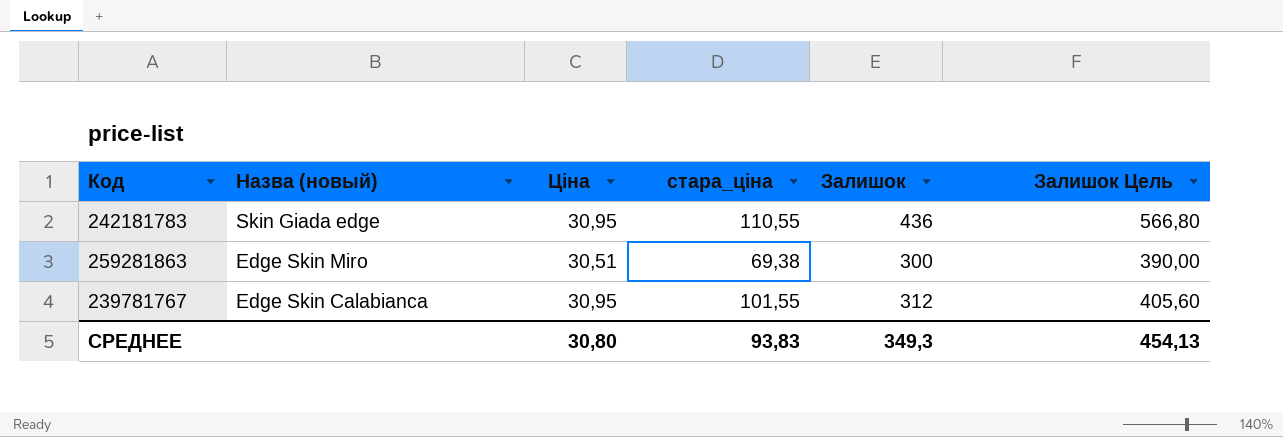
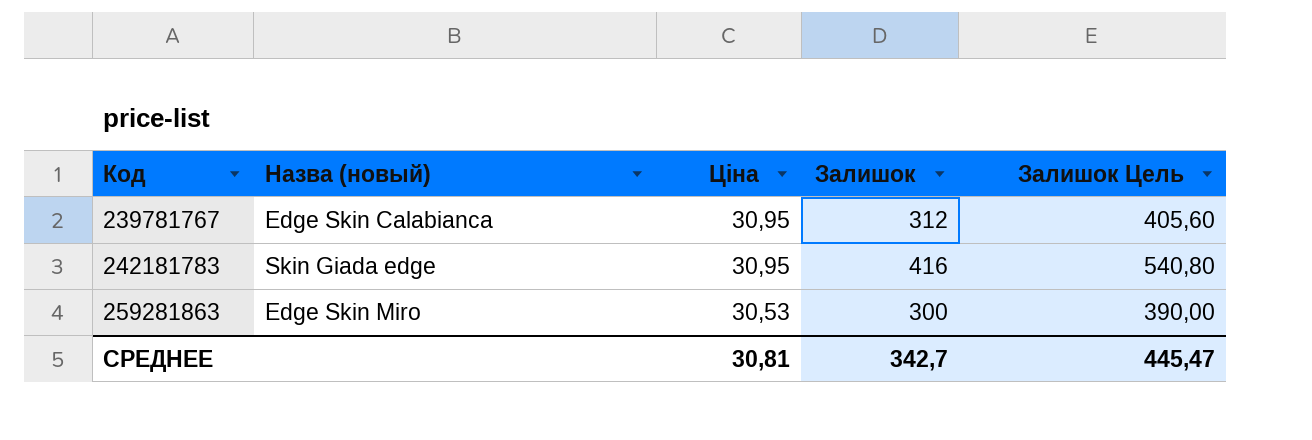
row order: Назва (новый) descending -> Код ascending
column стара_ціна | position: 4 -> none
242181783 | Залишок: 436 -> 416
242181783 | Залишок Цель: 566,80 -> 540,80
259281863 | Ціна: 30,51 -> 30,53
СРЕДНЕЕ | Ціна: 30,80 -> 30,81
СРЕДНЕЕ | Залишок: 349,3 -> 342,7
СРЕДНЕЕ | Залишок Цель: 454,13 -> 445,47

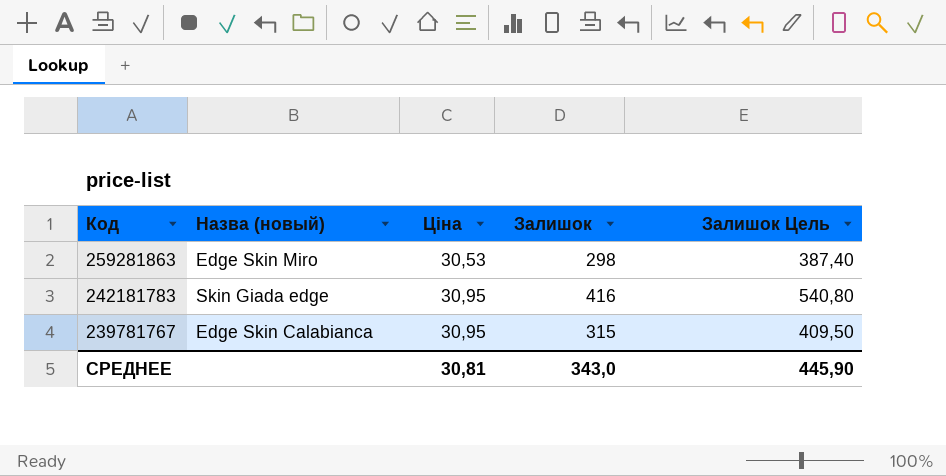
row order: Код ascending -> Код descending
259281863 | Залишок: 300 -> 298
259281863 | Залишок Цель: 390,00 -> 387,40
239781767 | Залишок: 312 -> 315
239781767 | Залишок Цель: 405,60 -> 409,50
СРЕДНЕЕ | Залишок: 342,7 -> 343,0
СРЕДНЕЕ | Залишок Цель: 445,47 -> 445,90

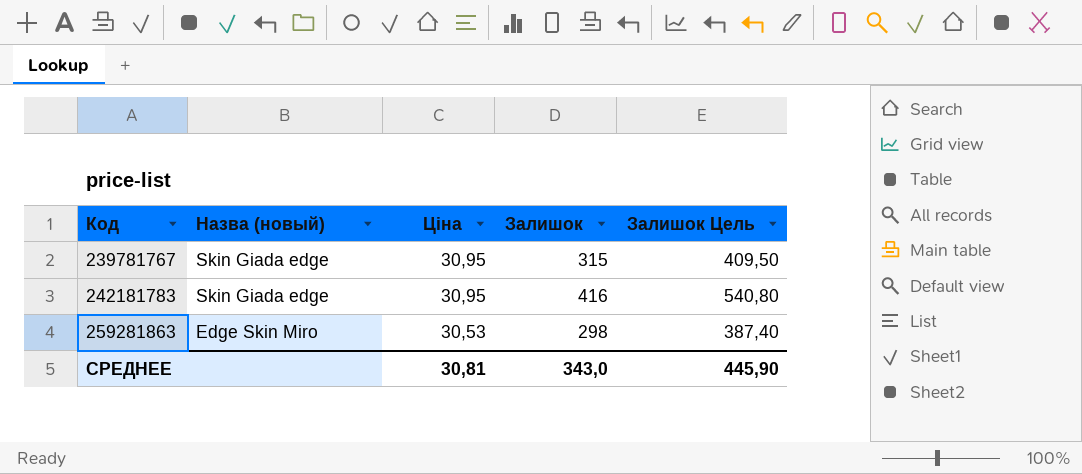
row order: Код descending -> Код ascending
239781767 | Назва (новый): Edge Skin Calabianca -> Skin Giada edge

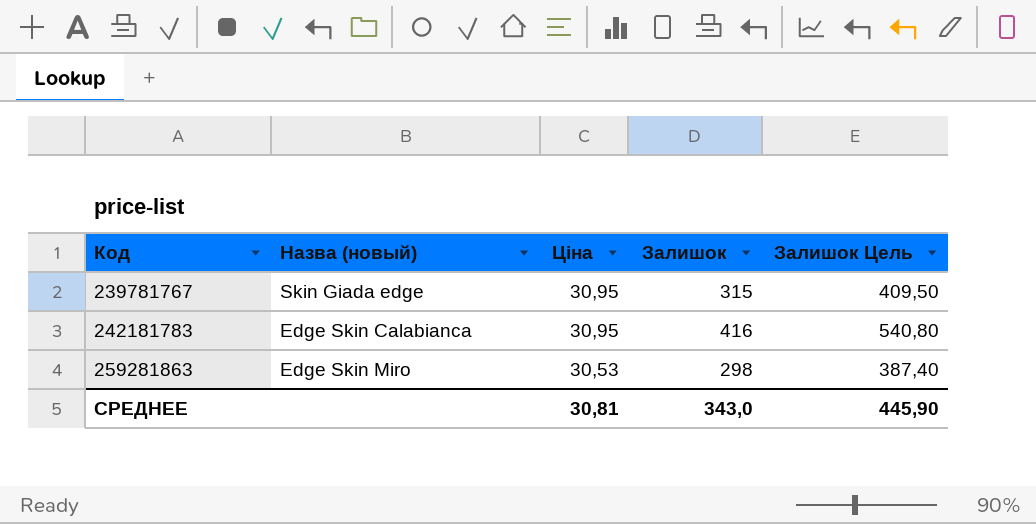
242181783 | Назва (новый): Skin Giada edge -> Edge Skin Calabianca

